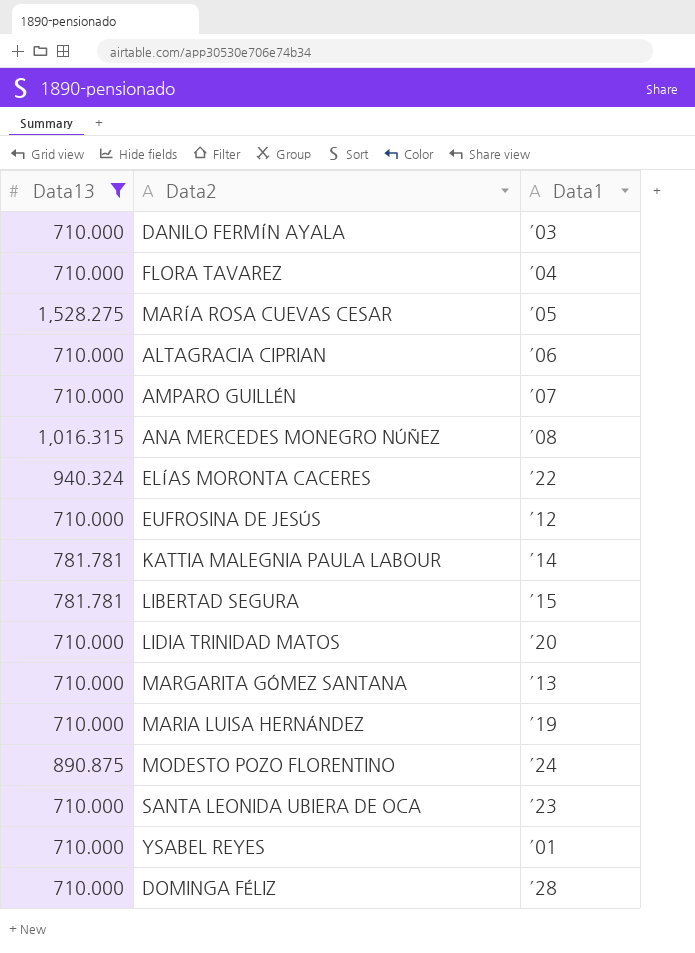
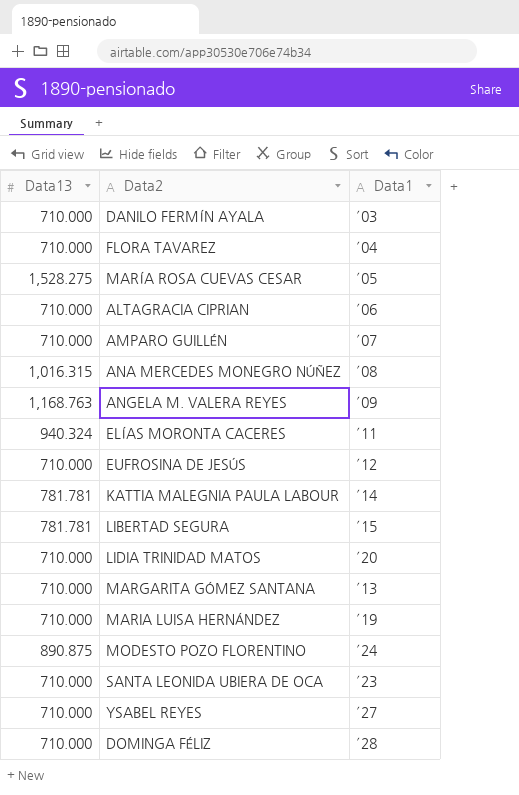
filter: Data13 != 1,168.763 -> none
ELÍAS MORONTA CACERES | Data1: ´22 -> ´11
YSABEL REYES | Data1: ´01 -> ´27

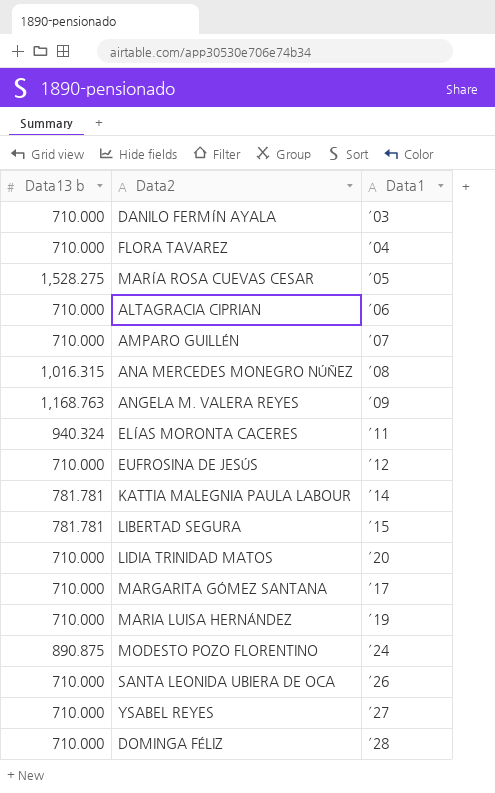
column name: Data13 -> Data13 b
MARGARITA GÓMEZ SANTANA | Data1: ´13 -> ´17
SANTA LEONIDA UBIERA DE OCA | Data1: ´23 -> ´26

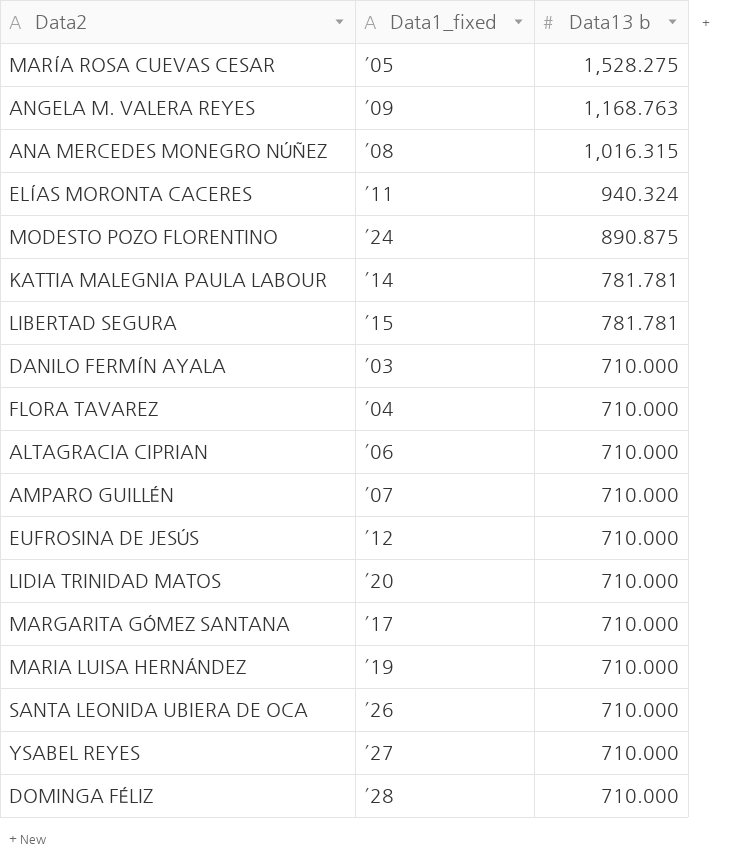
row order: none -> Data13 b descending
column name: Data1 -> Data1_fixed
column Data13 b | position: 1 -> 3

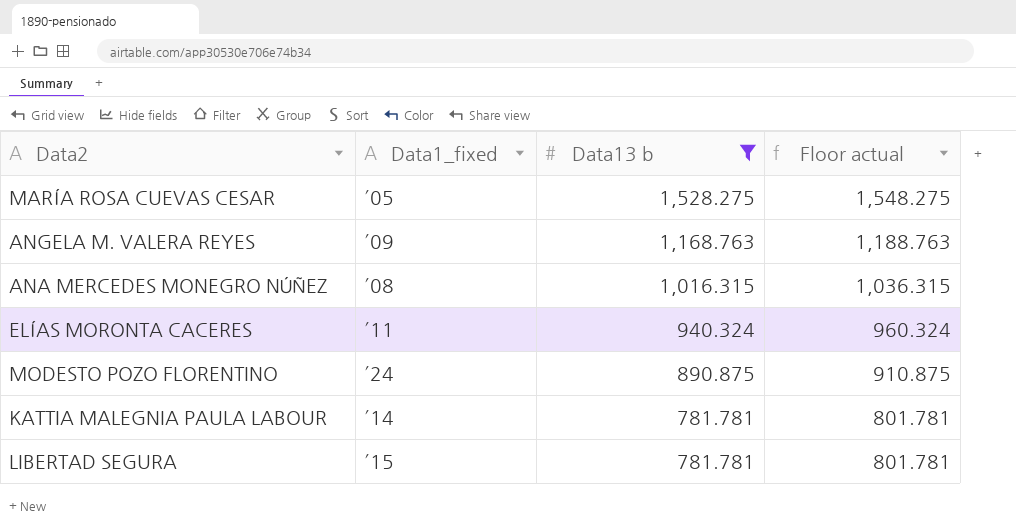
filter: none -> Data13 b != 710.000
column Floor actual | formula: none -> [Data13 b] + 20

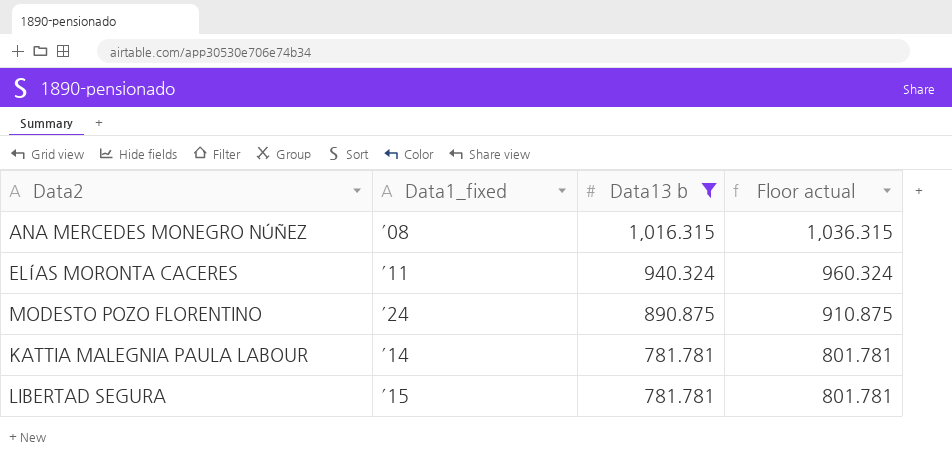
row MARÍA ROSA CUEVAS CESAR: ´05 | 1,528.275 | 1,548.275 -> none
row ANGELA M. VALERA REYES: ´09 | 1,168.763 | 1,188.763 -> none

